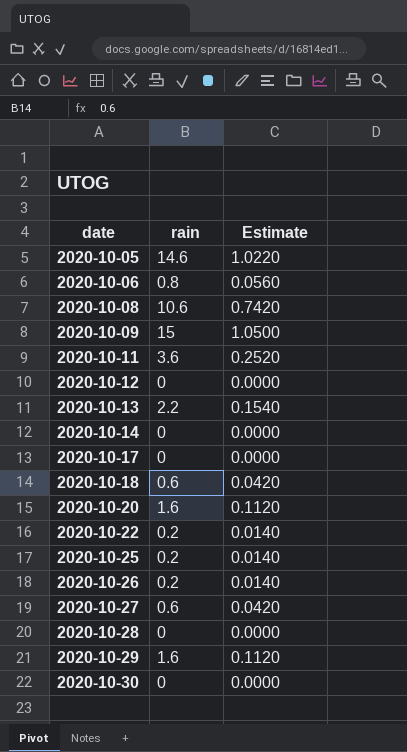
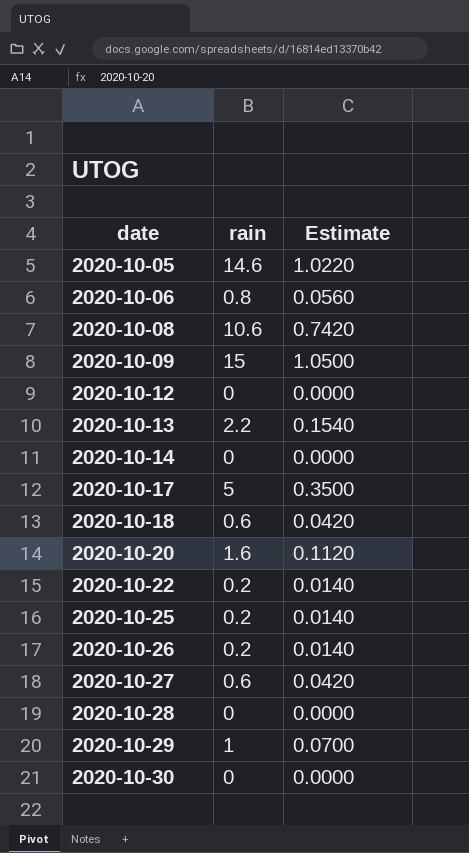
row 2020-10-11: 3.6 | 0.2520 -> none
2020-10-17 | rain: 0 -> 5
2020-10-17 | Estimate: 0.0000 -> 0.3500
2020-10-29 | rain: 1.6 -> 1
2020-10-29 | Estimate: 0.1120 -> 0.0700

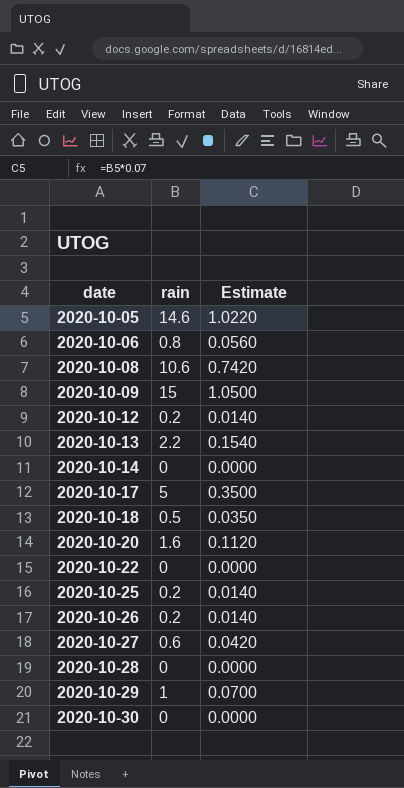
2020-10-12 | rain: 0 -> 0.2
2020-10-12 | Estimate: 0.0000 -> 0.0140
2020-10-18 | rain: 0.6 -> 0.5
2020-10-18 | Estimate: 0.0420 -> 0.0350
2020-10-22 | rain: 0.2 -> 0
2020-10-22 | Estimate: 0.0140 -> 0.0000

